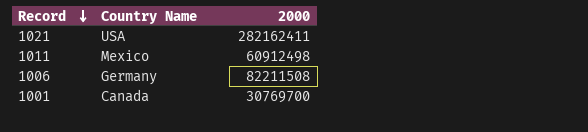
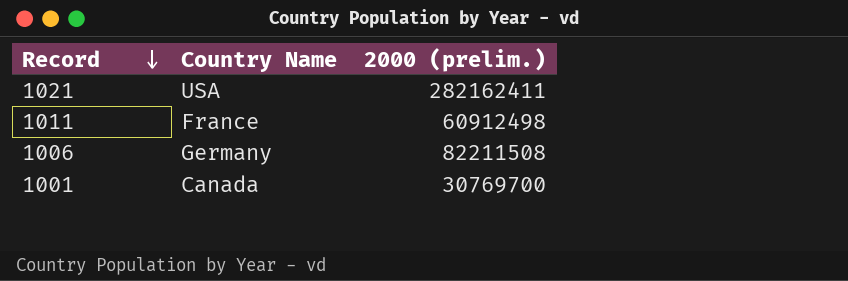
column name: 2000 -> 2000 (prelim.)
1011 | Country Name: Mexico -> France

